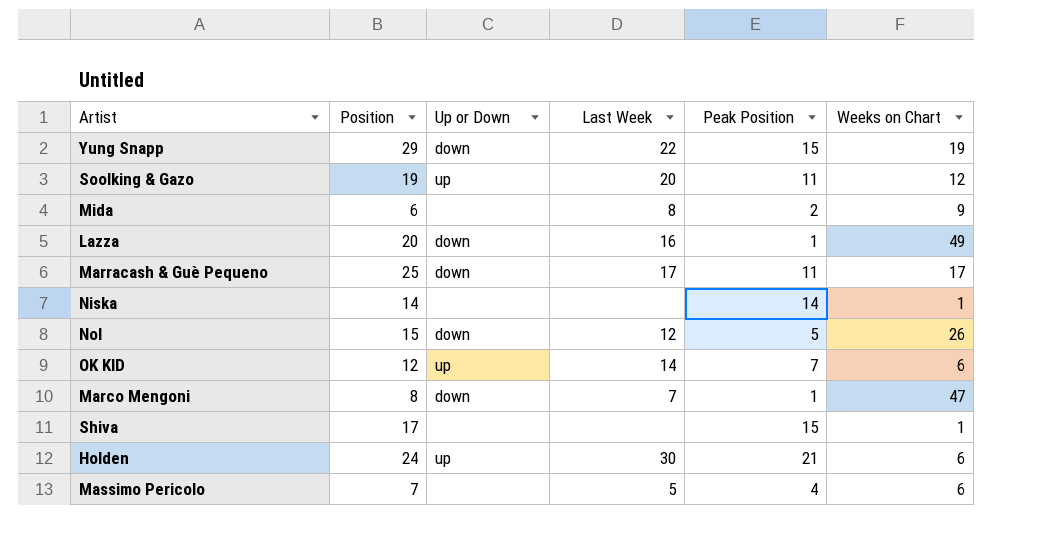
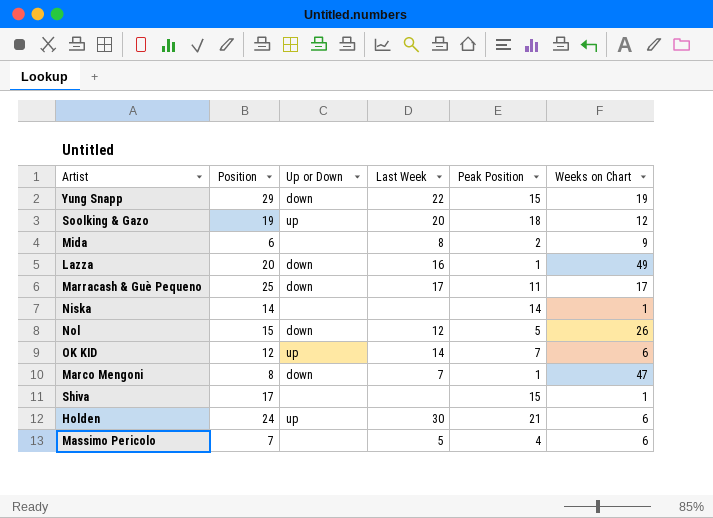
Soolking & Gazo | Peak Position: 11 -> 18

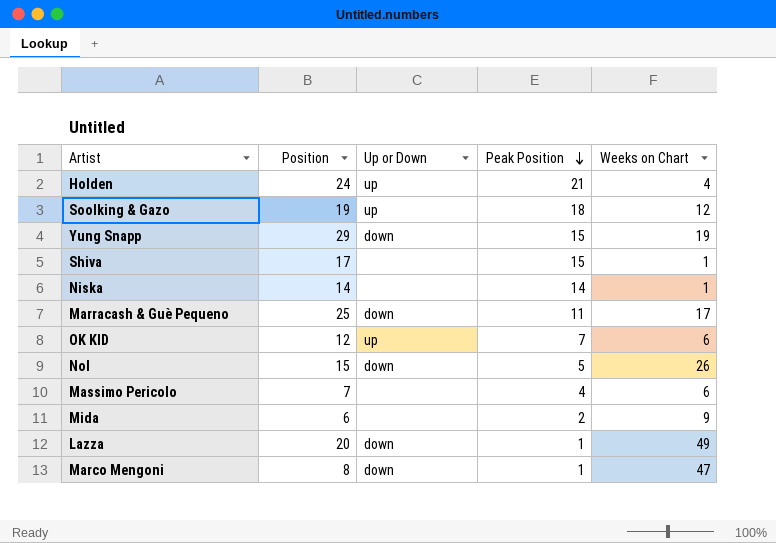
row order: none -> Peak Position descending
column Last Week | position: 4 -> none
Holden | Weeks on Chart: 6 -> 4

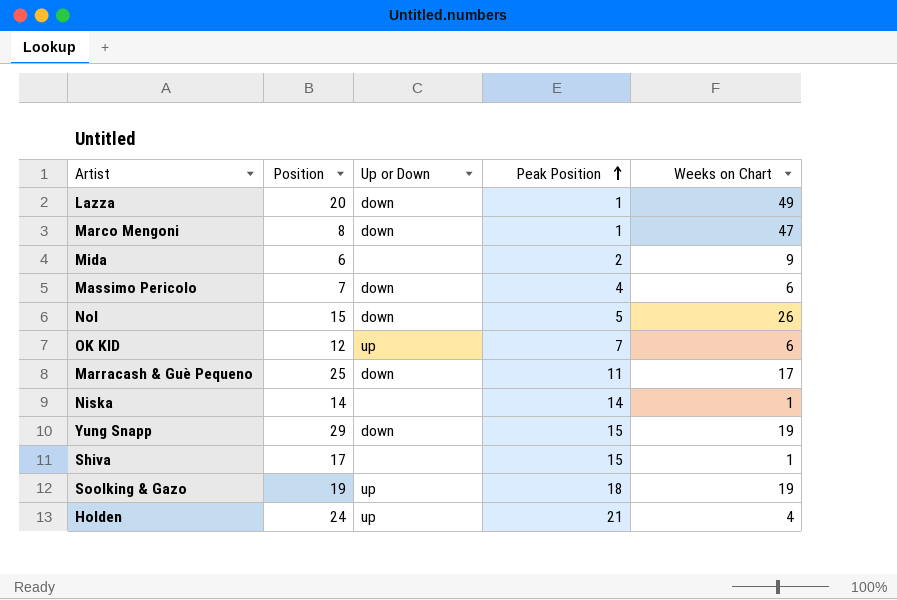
row order: Peak Position descending -> Peak Position ascending
Massimo Pericolo | Up or Down: none -> down
Soolking & Gazo | Weeks on Chart: 12 -> 19

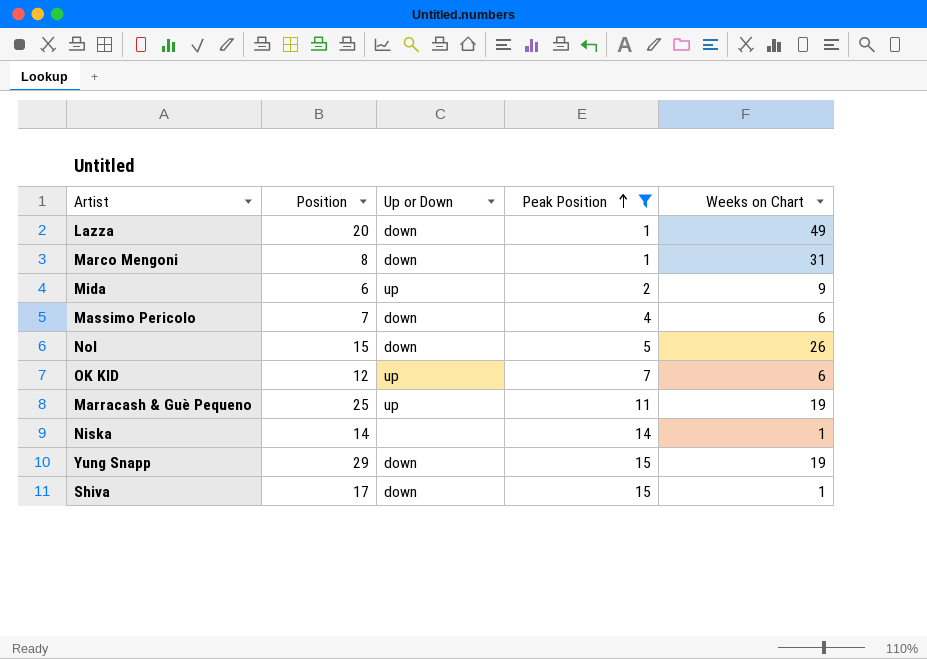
filter: none -> Peak Position <= 15
Marco Mengoni | Weeks on Chart: 47 -> 31
Mida | Up or Down: none -> up
Marracash & Guè Pequeno | Up or Down: down -> up
Marracash & Guè Pequeno | Weeks on Chart: 17 -> 19
Shiva | Up or Down: none -> down

